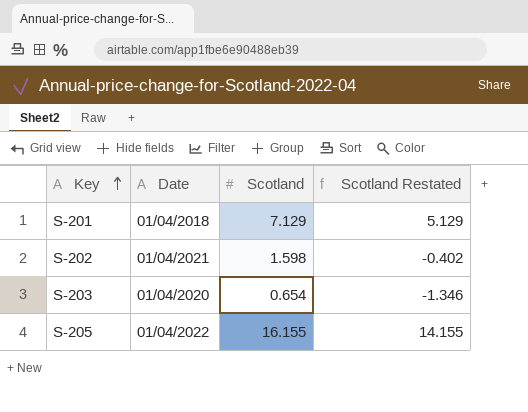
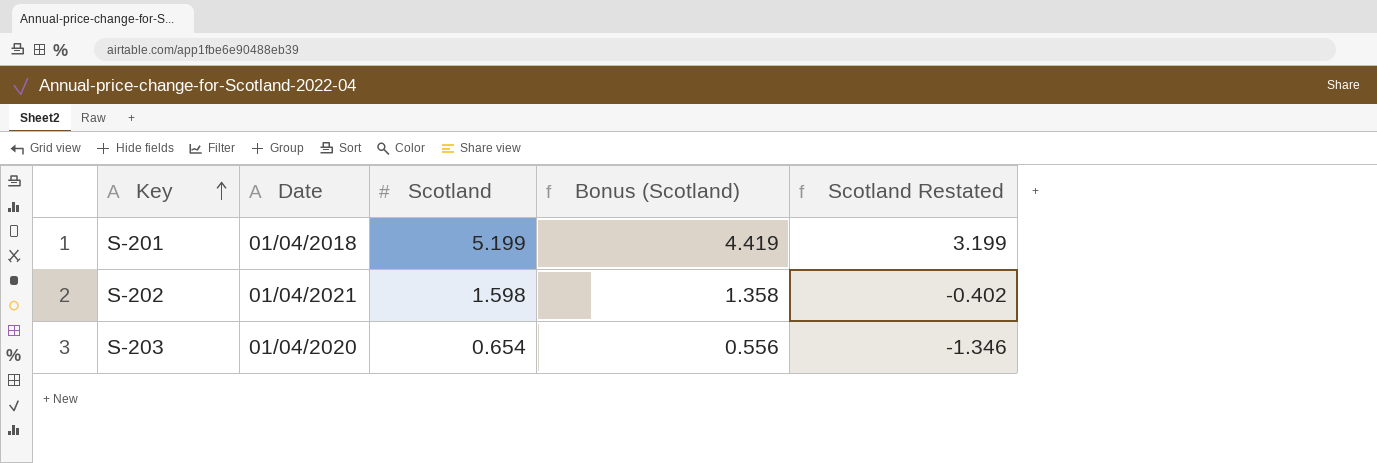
column Bonus (Scotland) | formula: none -> [Scotland] * 0.85
row S-205: 01/04/2022 | 16.155 | 14.155 -> none
S-201 | Scotland: 7.129 -> 5.199
S-201 | Scotland Restated: 5.129 -> 3.199

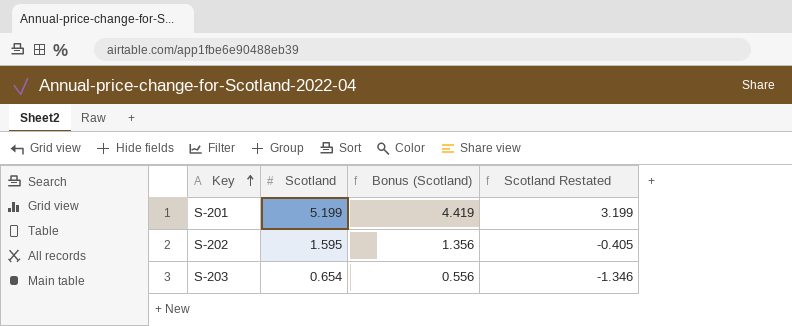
column Date | position: 2 -> none
S-202 | Scotland: 1.598 -> 1.595
S-202 | Bonus (Scotland): 1.358 -> 1.356
S-202 | Scotland Restated: -0.402 -> -0.405

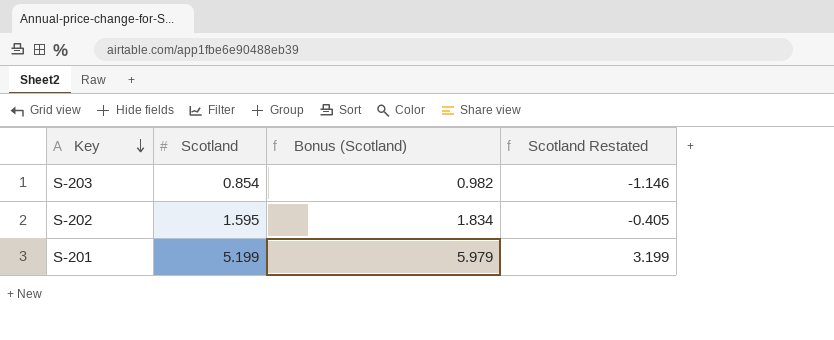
row order: Key ascending -> Key descending
column Bonus (Scotland) | formula: [Scotland] * 0.85 -> [Scotland] * 1.15
S-203 | Scotland: 0.654 -> 0.854
S-203 | Scotland Restated: -1.346 -> -1.146

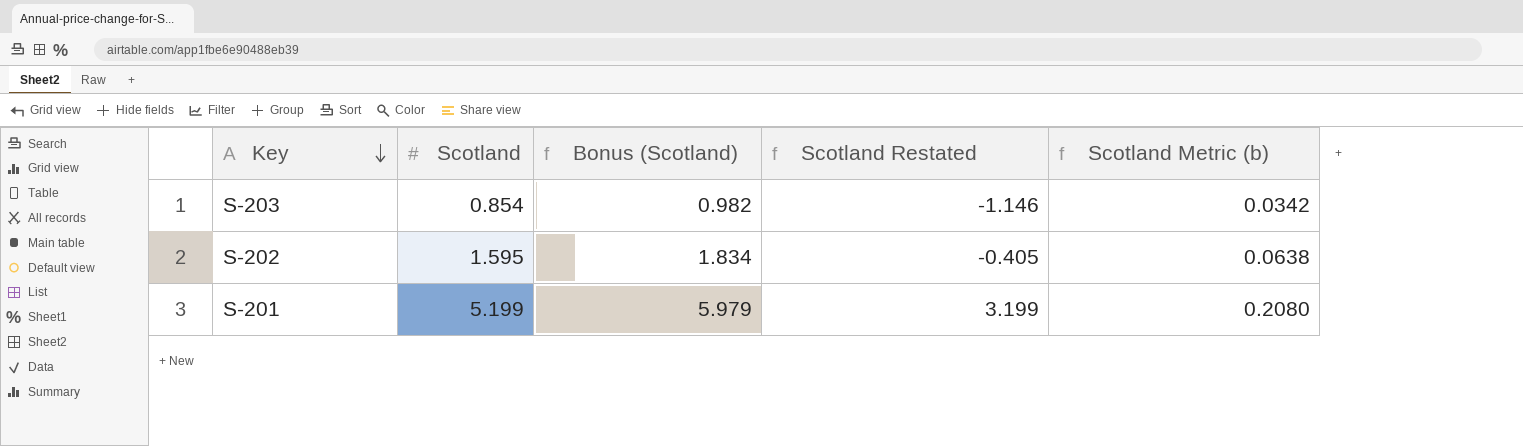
column Scotland Metric (b) | formula: none -> [Scotland] * 0.04

